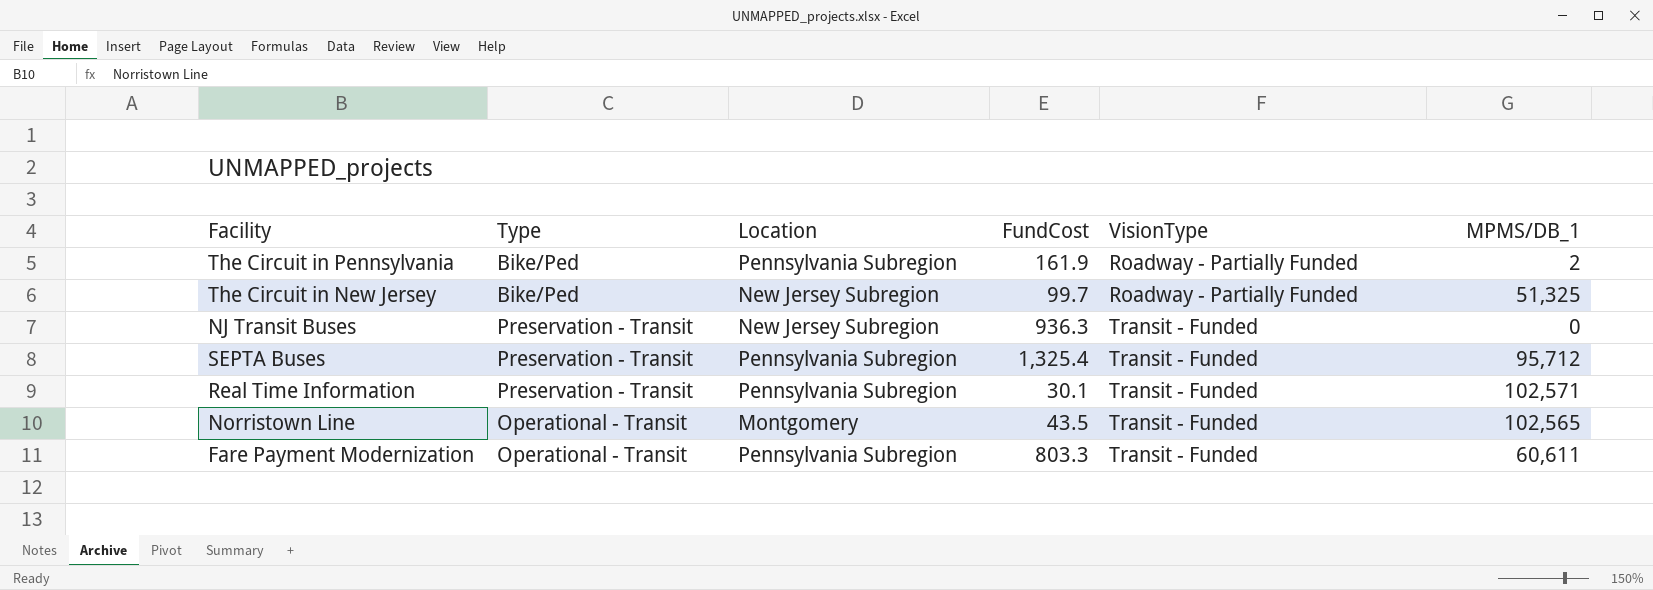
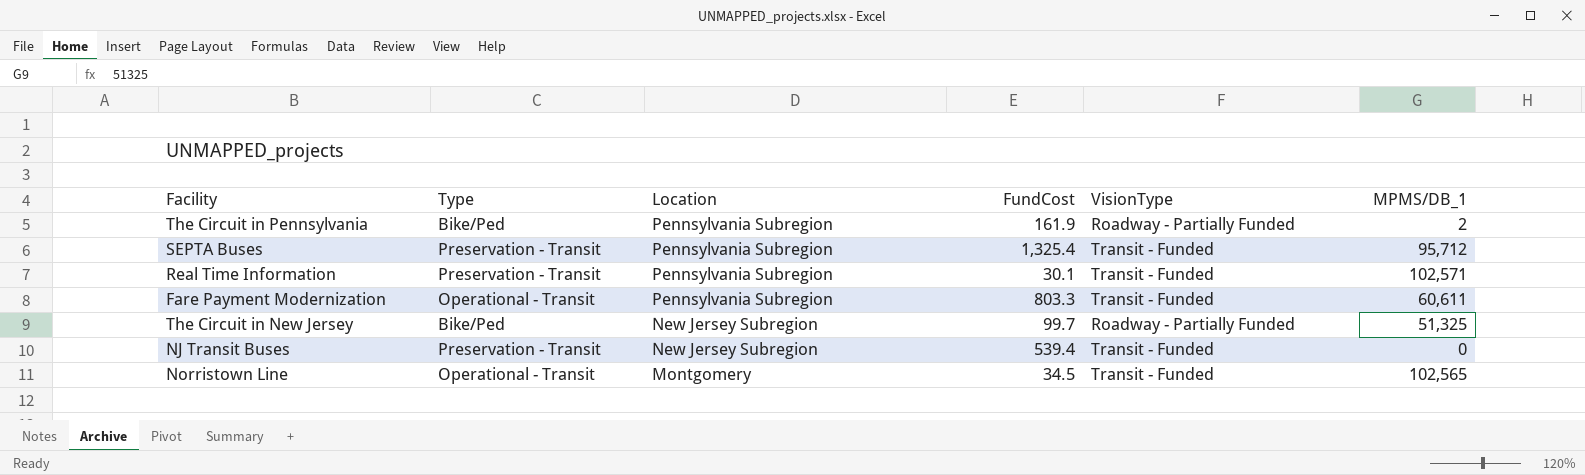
row order: VisionType ascending -> Location descending
NJ Transit Buses | FundCost: 936.3 -> 539.4
Norristown Line | FundCost: 43.5 -> 34.5

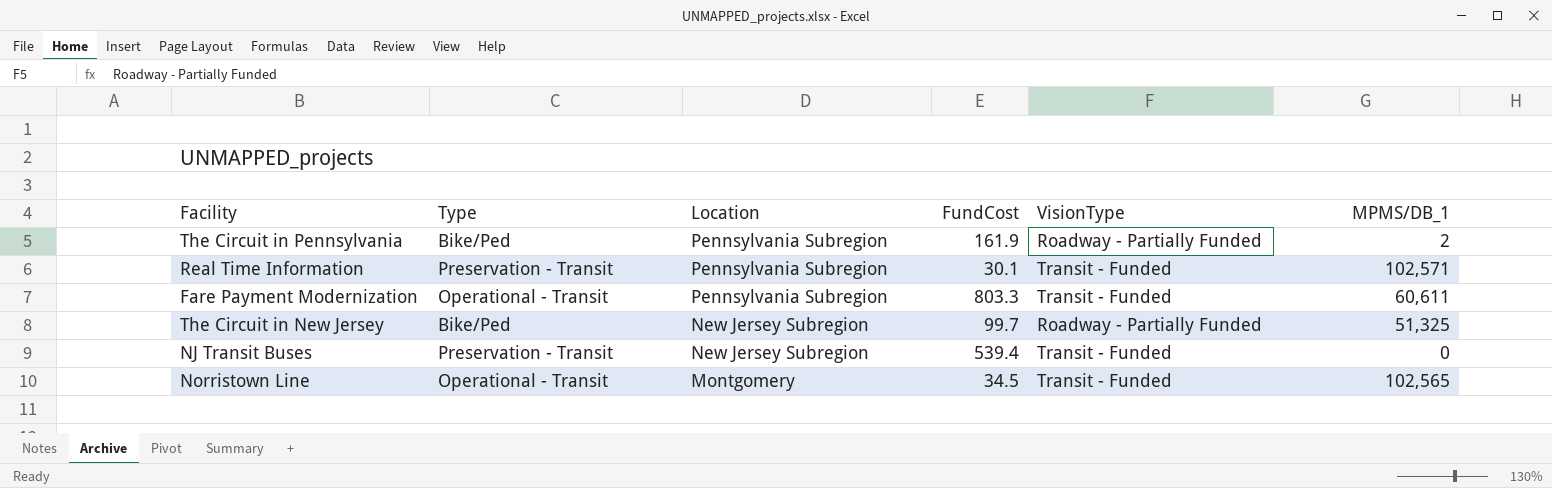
row SEPTA Buses: Preservation - Transit | Pennsylvania Subregion | 1,325.4 | Transit - Funded | 95,712 -> none

